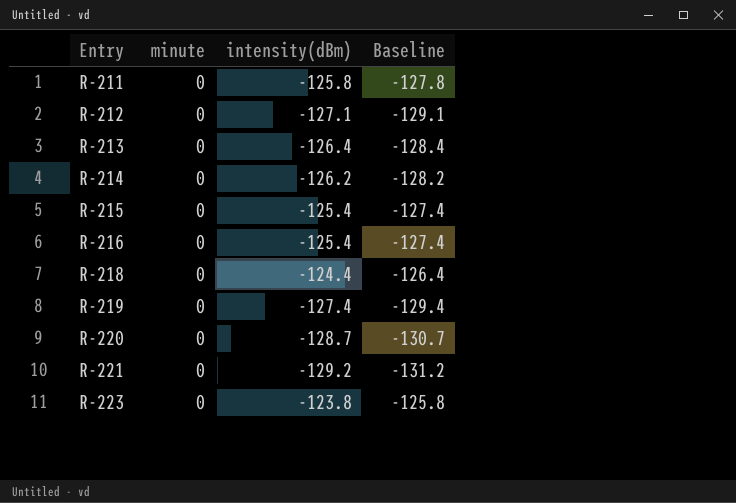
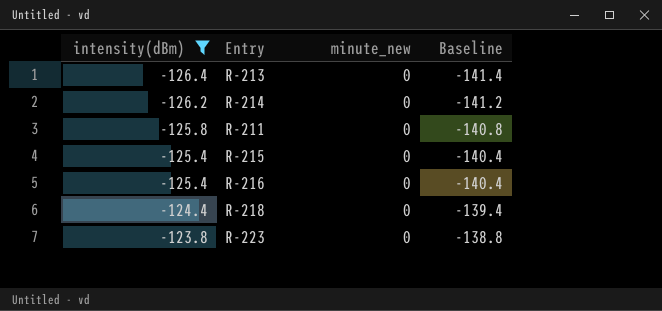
filter: none -> intensity(dBm) >= -126.4
row order: Entry ascending -> intensity(dBm) ascending
column intensity(dBm) | position: 3 -> 1
column name: minute -> minute_new
column Baseline | formula: [intensity(dBm)] - 2 -> [intensity(dBm)] - 15

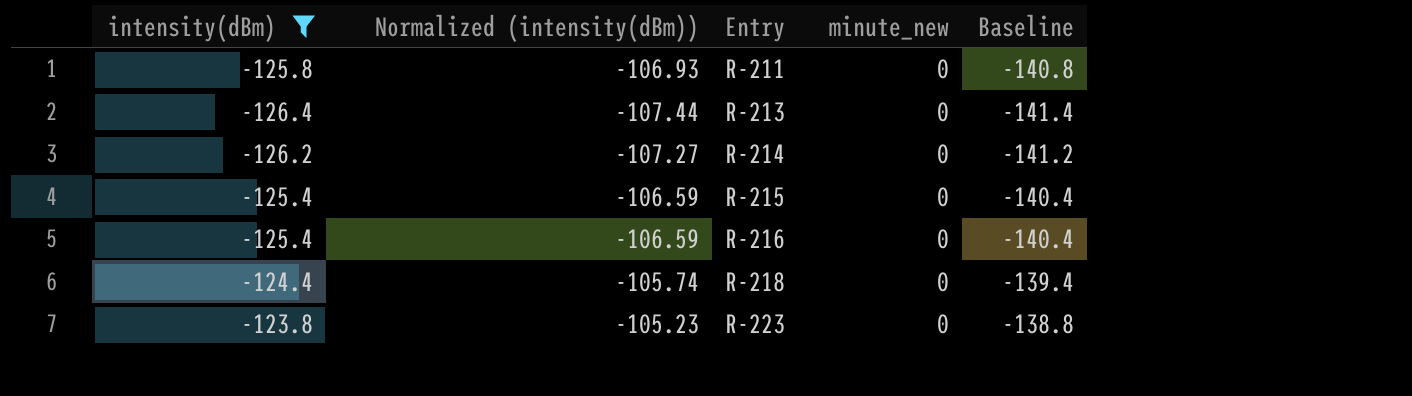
row order: intensity(dBm) ascending -> Entry ascending
column Normalized (intensity(dBm)) | formula: none -> [intensity(dBm)] * 0.85

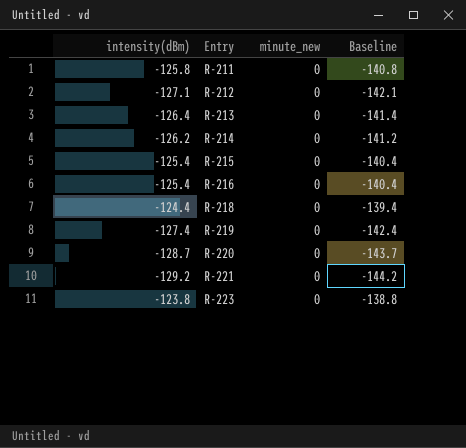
filter: intensity(dBm) >= -126.4 -> none
column Normalized (intensity(dBm)) | formula: [intensity(dBm)] * 0.85 -> none

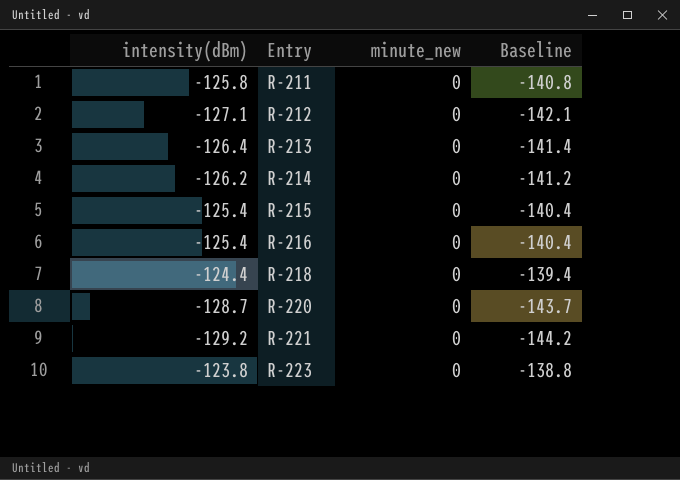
row R-219: -127.4 | 0 | -142.4 -> none

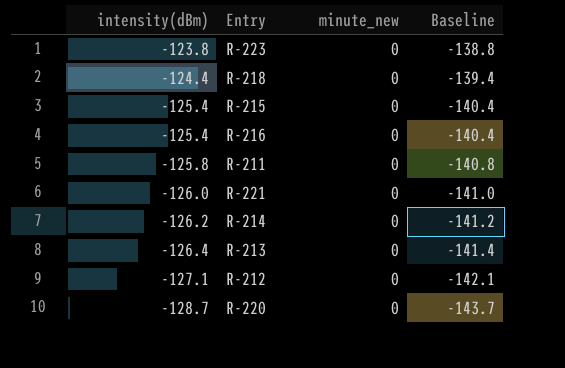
row order: Entry ascending -> intensity(dBm) descending
R-221 | intensity(dBm): -129.2 -> -126.0
R-221 | Baseline: -144.2 -> -141.0

